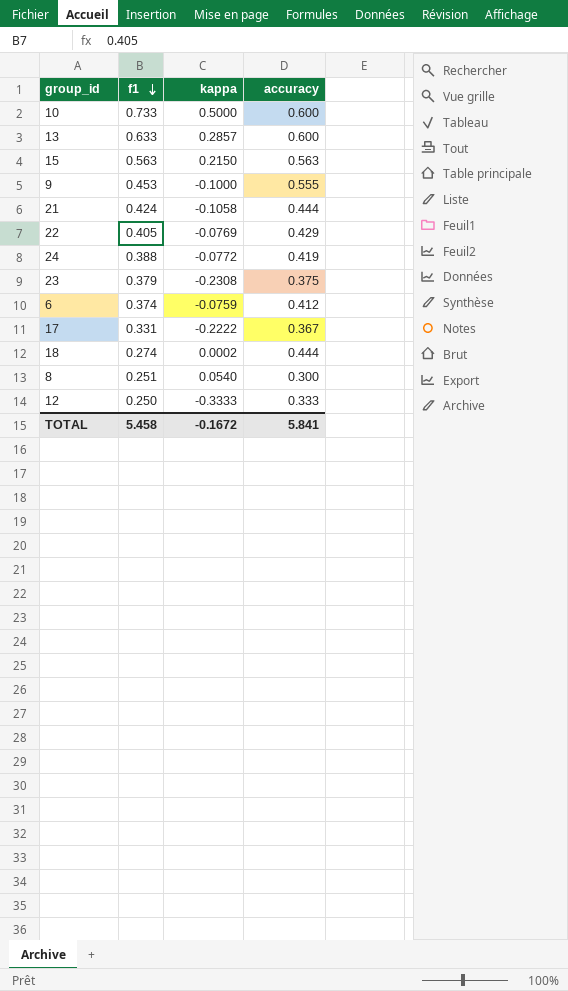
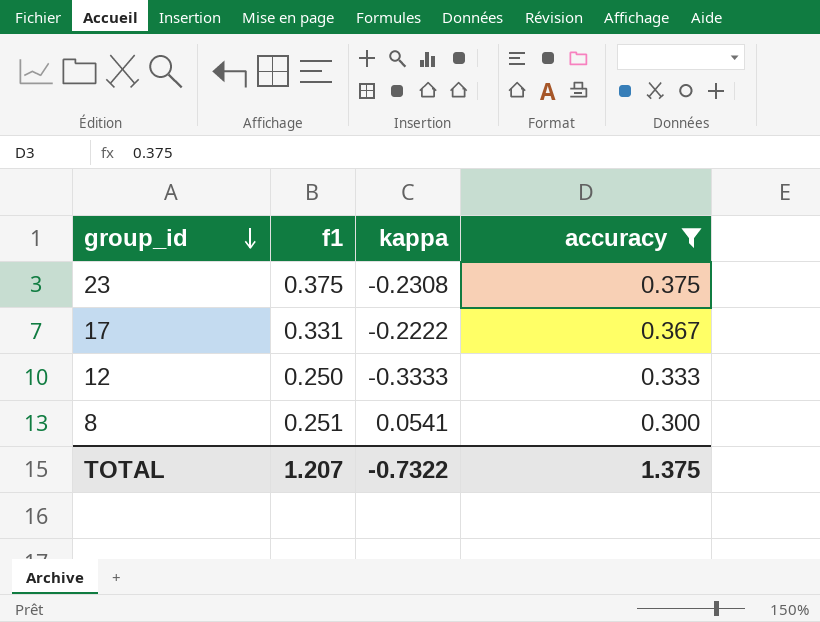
filter: none -> accuracy <= 0.375
row order: f1 descending -> group_id descending
23 | f1: 0.379 -> 0.375
8 | kappa: 0.0540 -> 0.0541
TOTAL | f1: 5.458 -> 1.207
TOTAL | kappa: -0.1672 -> -0.7322
TOTAL | accuracy: 5.841 -> 1.375

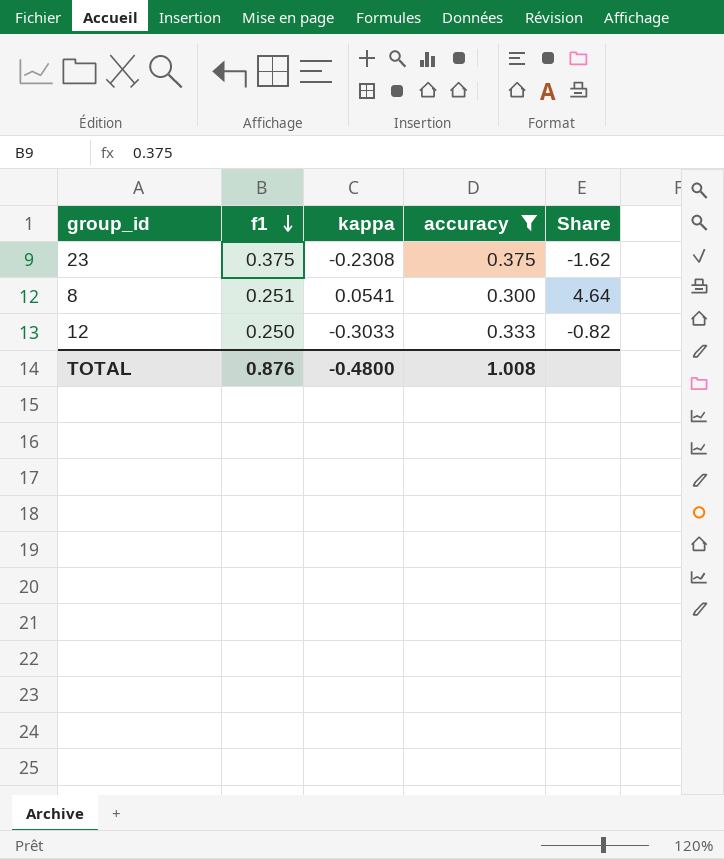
row order: group_id descending -> f1 descending
column Share | formula: none -> [f1] / [kappa]
row 17: 0.331 | -0.2222 | 0.367 -> none
12 | kappa: -0.3333 -> -0.3033
TOTAL | f1: 1.207 -> 0.876
TOTAL | kappa: -0.7322 -> -0.4800
TOTAL | accuracy: 1.375 -> 1.008

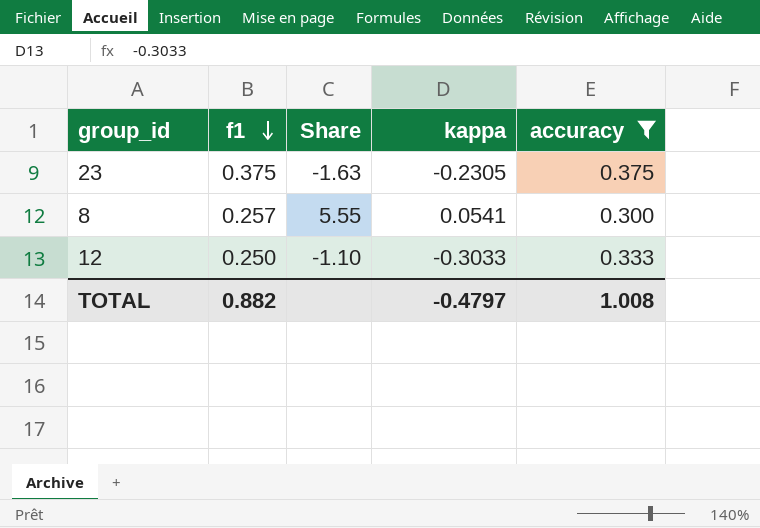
column Share | formula: [f1] / [kappa] -> [accuracy] / [kappa]
column Share | position: 5 -> 3
23 | kappa: -0.2308 -> -0.2305
8 | f1: 0.251 -> 0.257
TOTAL | f1: 0.876 -> 0.882
TOTAL | kappa: -0.4800 -> -0.4797

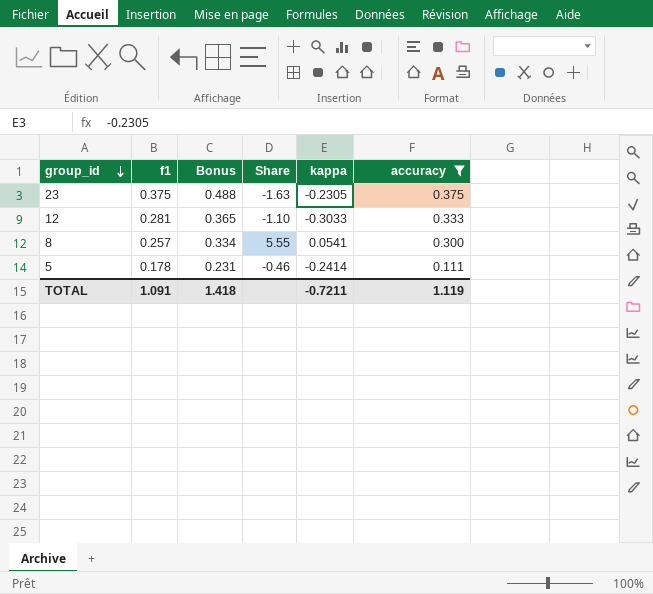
row order: f1 descending -> group_id descending
column Bonus | formula: none -> [f1] * 1.3
12 | f1: 0.250 -> 0.281
row 5: none -> 0.178 | 0.231 | -0.46 | -0.2414 | 0.111
TOTAL | f1: 0.882 -> 1.091
TOTAL | kappa: -0.4797 -> -0.7211
TOTAL | accuracy: 1.008 -> 1.119

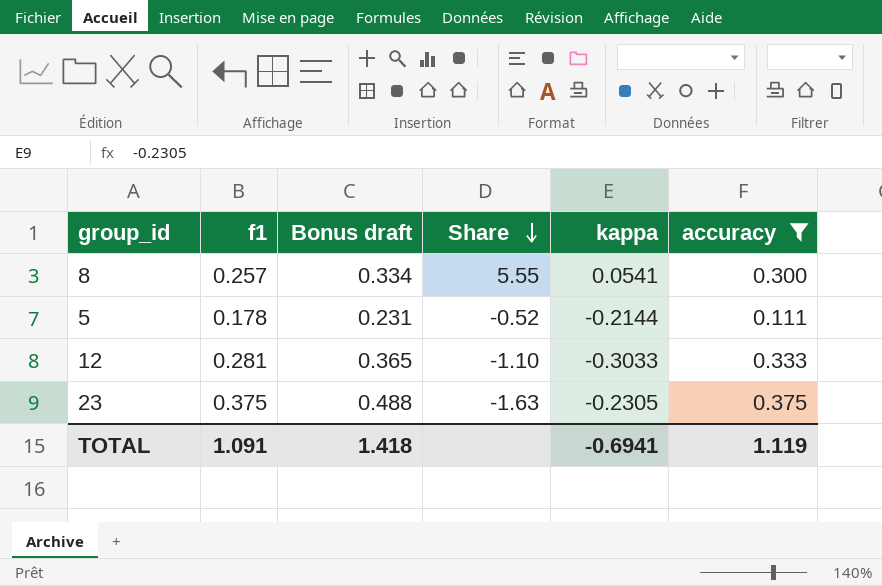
row order: group_id descending -> Share descending
column name: Bonus -> Bonus draft
5 | Share: -0.46 -> -0.52
5 | kappa: -0.2414 -> -0.2144
TOTAL | kappa: -0.7211 -> -0.6941

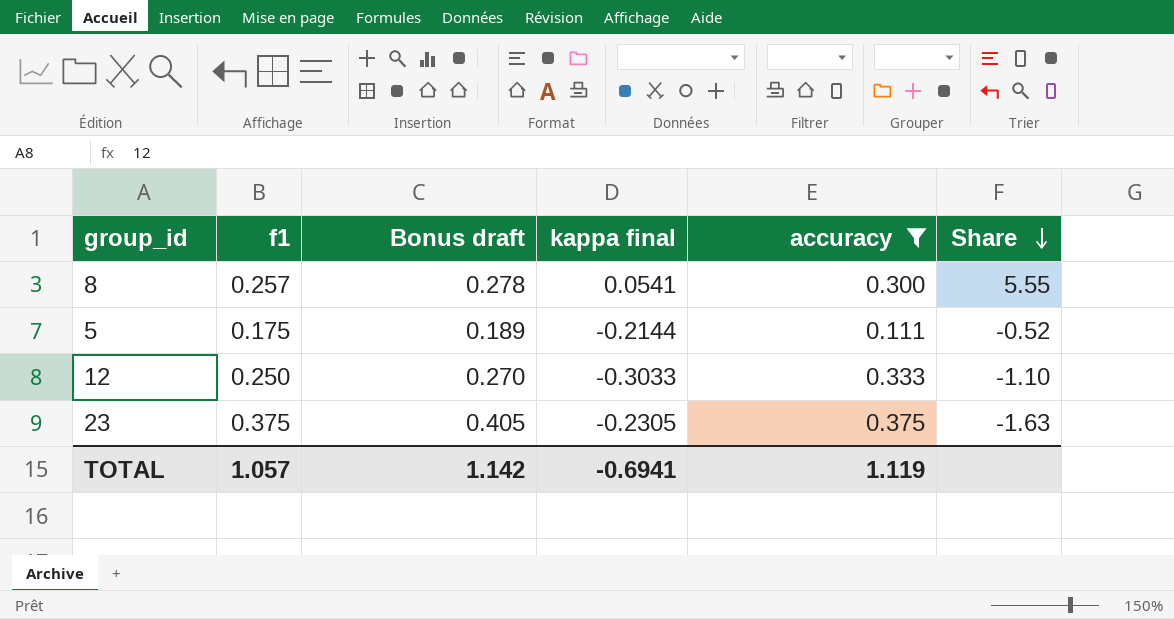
column Bonus draft | formula: [f1] * 1.3 -> [f1] * 1.08
column name: kappa -> kappa final
column Share | position: 4 -> 6
5 | f1: 0.178 -> 0.175
12 | f1: 0.281 -> 0.250
TOTAL | f1: 1.091 -> 1.057
TOTAL | Bonus draft: 1.418 -> 1.142

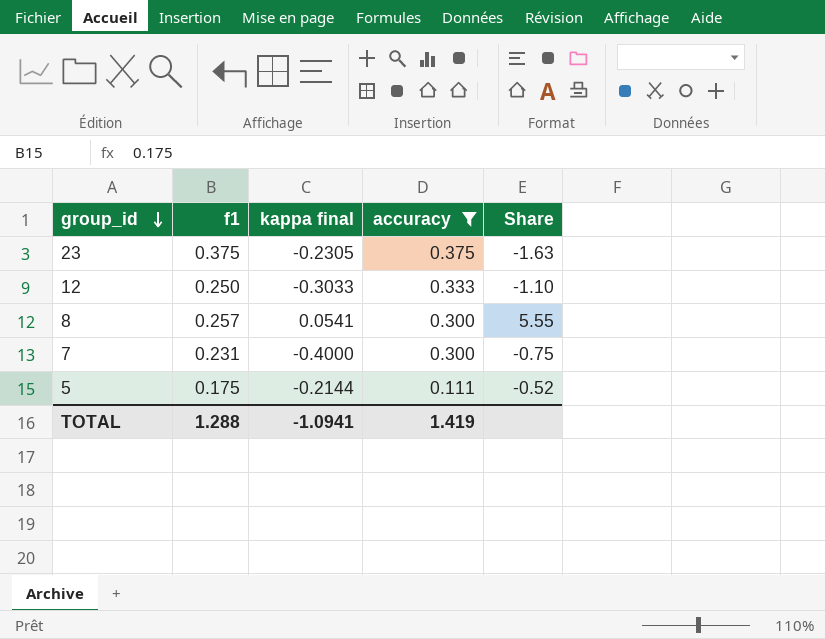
row order: Share descending -> group_id descending
column Bonus draft | formula: [f1] * 1.08 -> none
row 7: none -> 0.231 | -0.4000 | 0.300 | -0.75
TOTAL | f1: 1.057 -> 1.288
TOTAL | kappa final: -0.6941 -> -1.0941
TOTAL | accuracy: 1.119 -> 1.419

